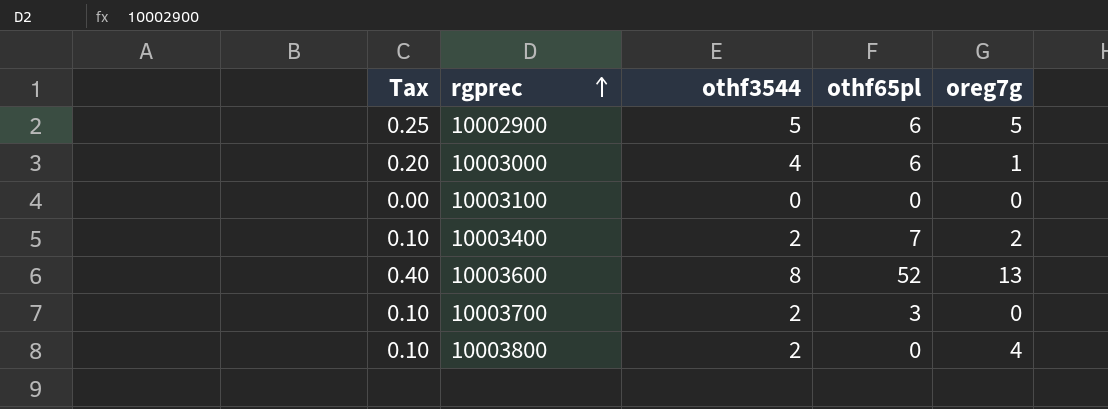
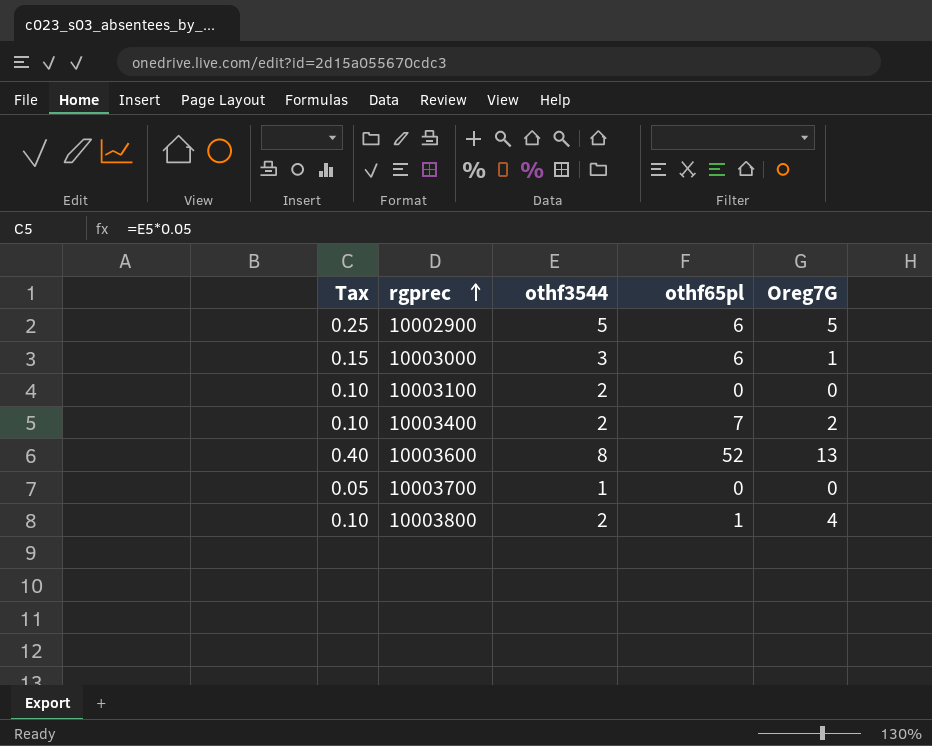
column name: oreg7g -> Oreg7G
10003000 | Tax: 0.20 -> 0.15
10003000 | othf3544: 4 -> 3
10003100 | Tax: 0.00 -> 0.10
10003100 | othf3544: 0 -> 2
10003700 | Tax: 0.10 -> 0.05
10003700 | othf3544: 2 -> 1
10003700 | othf65pl: 3 -> 0
10003800 | othf65pl: 0 -> 1

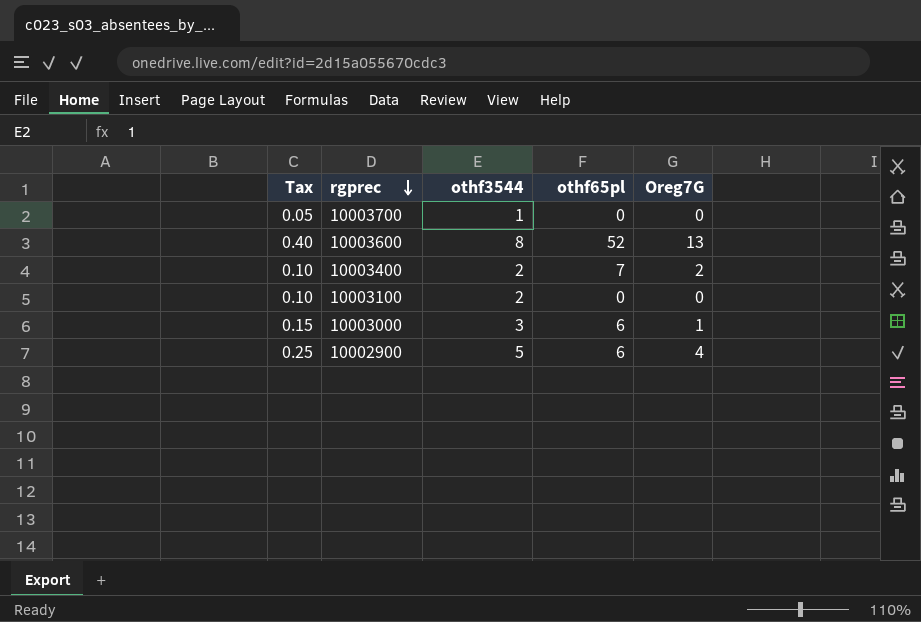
row order: rgprec ascending -> rgprec descending
row 10003800: 0.10 | 2 | 1 | 4 -> none
10002900 | Oreg7G: 5 -> 4

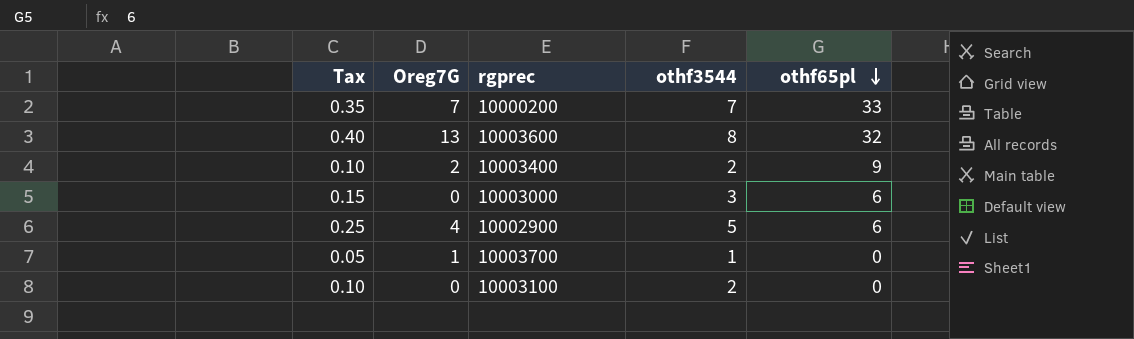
row order: rgprec descending -> othf65pl descending
column Oreg7G | position: 5 -> 2
row 10000200: none -> 0.35 | 7 | 7 | 33
10003600 | othf65pl: 52 -> 32
10003400 | othf65pl: 7 -> 9
10003000 | Oreg7G: 1 -> 0
10003700 | Oreg7G: 0 -> 1

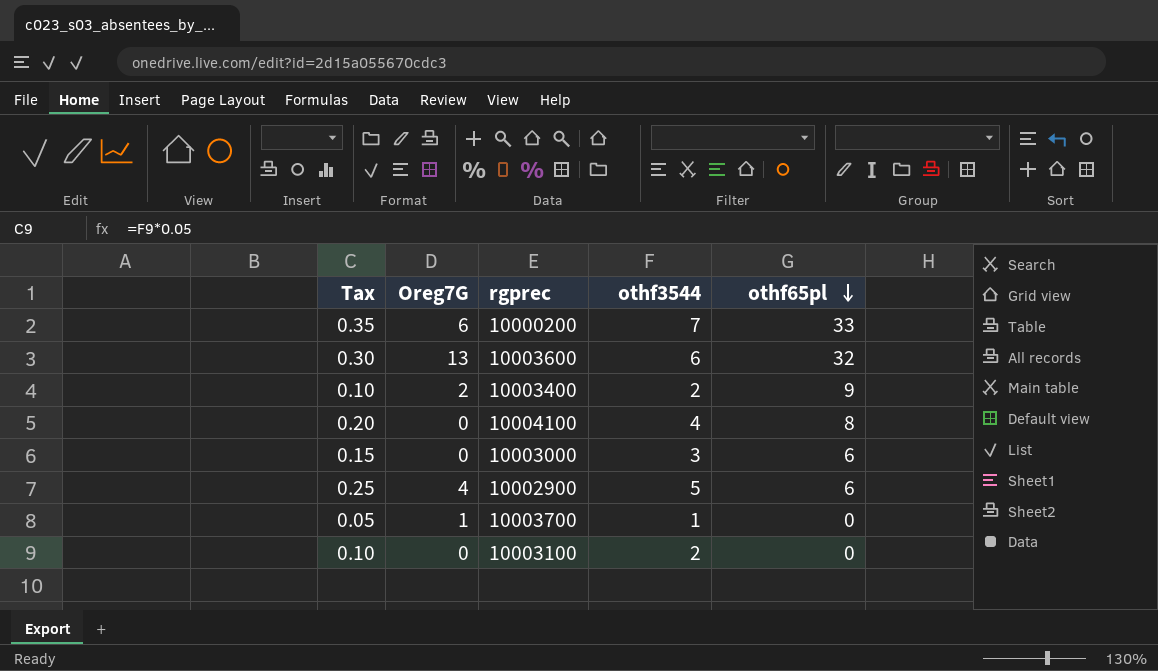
10000200 | Oreg7G: 7 -> 6
10003600 | Tax: 0.40 -> 0.30
10003600 | othf3544: 8 -> 6
row 10004100: none -> 0.20 | 0 | 4 | 8

